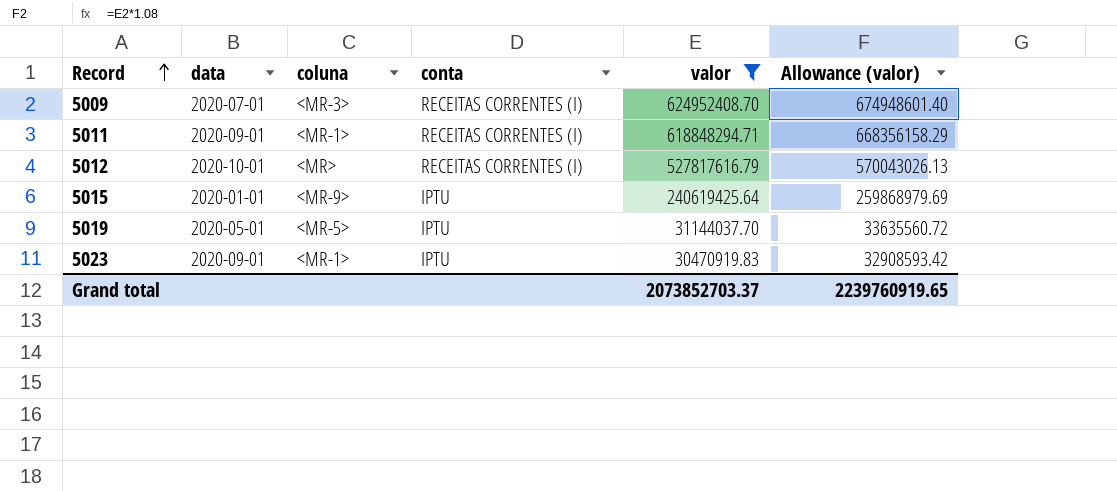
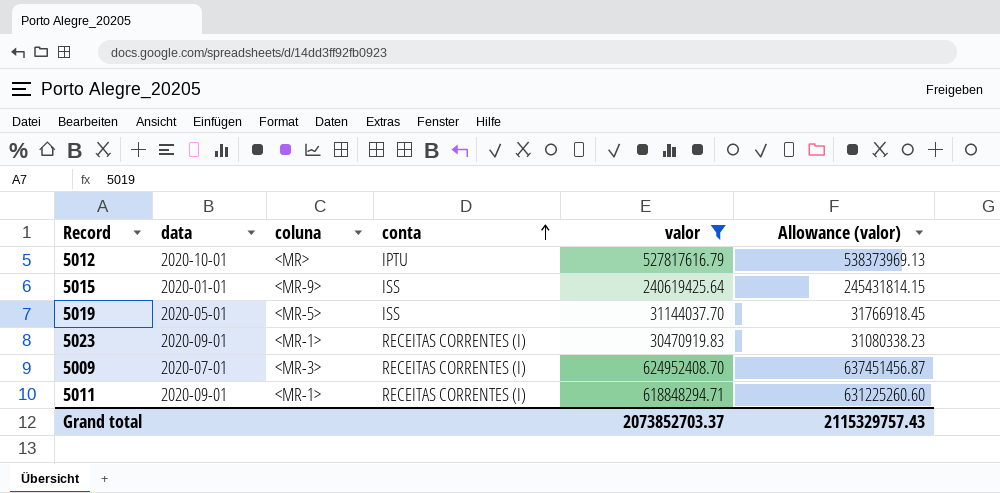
row order: Record ascending -> conta ascending
column Allowance (valor) | formula: [valor] * 1.08 -> [valor] * 1.02
5012 | conta: RECEITAS CORRENTES (I) -> IPTU
5015 | conta: IPTU -> ISS
5019 | conta: IPTU -> ISS
5023 | conta: IPTU -> RECEITAS CORRENTES (I)
Grand total | Allowance (valor): 2239760919.65 -> 2115329757.43

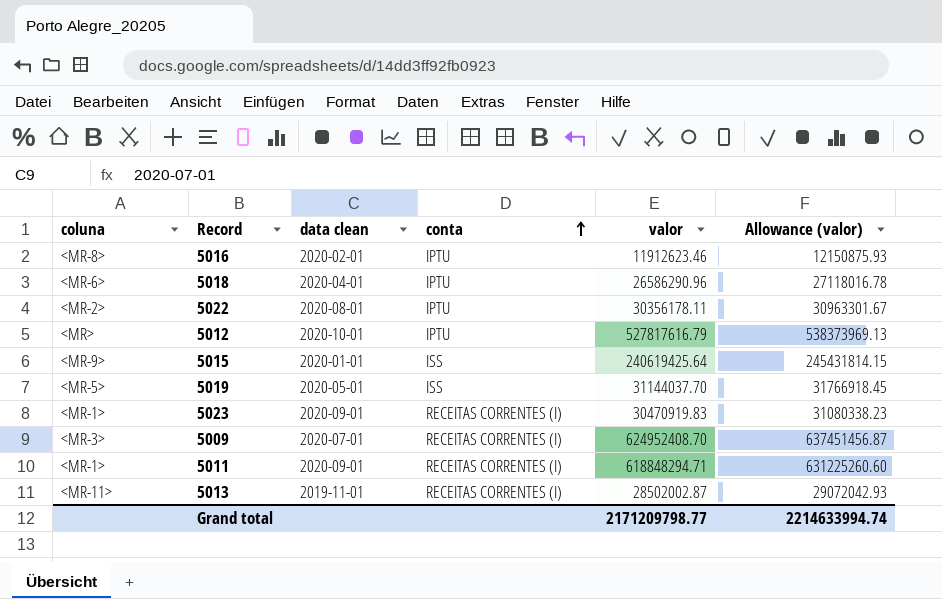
filter: valor >= 30470919.83 -> none
column coluna | position: 3 -> 1
column name: data -> data clean
Grand total | valor: 2073852703.37 -> 2171209798.77
Grand total | Allowance (valor): 2115329757.43 -> 2214633994.74

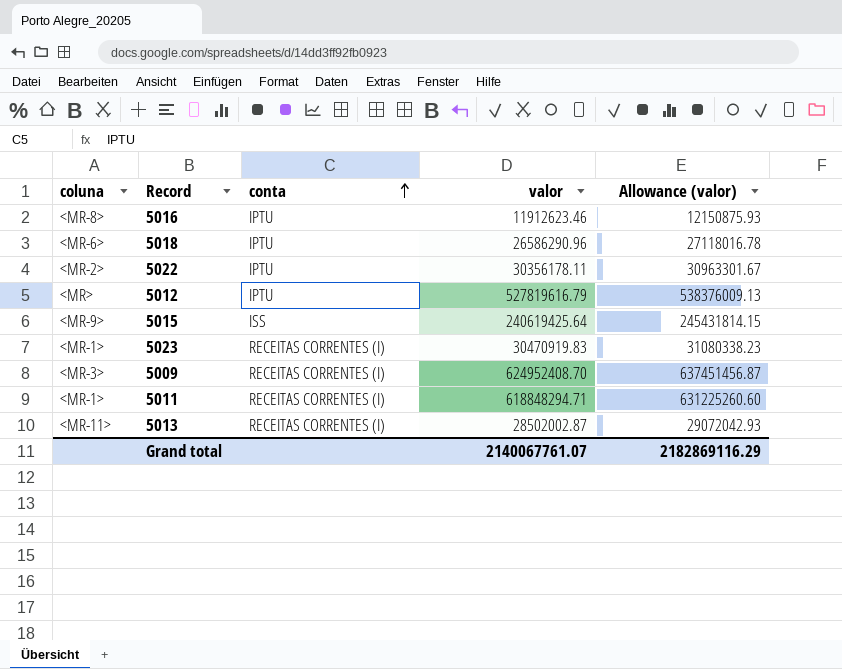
column data clean | position: 3 -> none
row 5019: <MR-5> | 2020-05-01 | ISS | 31144037.70 | 31766918.45 -> none
5012 | valor: 527817616.79 -> 527819616.79
5012 | Allowance (valor): 538373969.13 -> 538376009.13
Grand total | valor: 2171209798.77 -> 2140067761.07
Grand total | Allowance (valor): 2214633994.74 -> 2182869116.29

